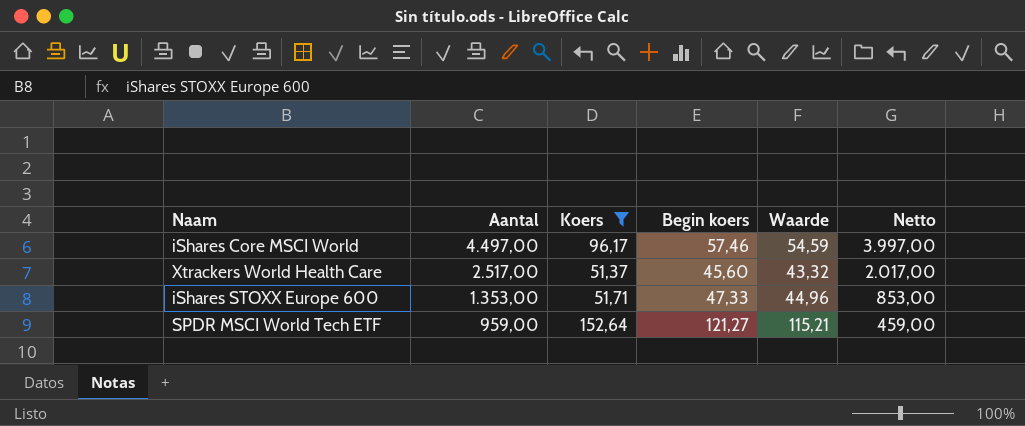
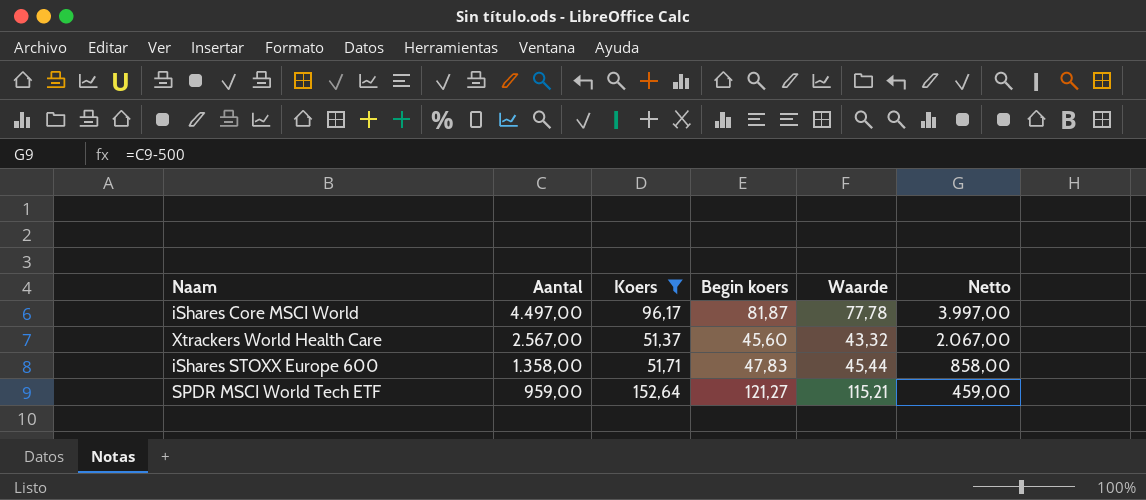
iShares Core MSCI World | Begin koers: 57,46 -> 81,87
iShares Core MSCI World | Waarde: 54,59 -> 77,78
Xtrackers World Health Care | Aantal: 2.517,00 -> 2.567,00
Xtrackers World Health Care | Netto: 2.017,00 -> 2.067,00
iShares STOXX Europe 600 | Aantal: 1.353,00 -> 1.358,00
iShares STOXX Europe 600 | Begin koers: 47,33 -> 47,83
iShares STOXX Europe 600 | Waarde: 44,96 -> 45,44
iShares STOXX Europe 600 | Netto: 853,00 -> 858,00

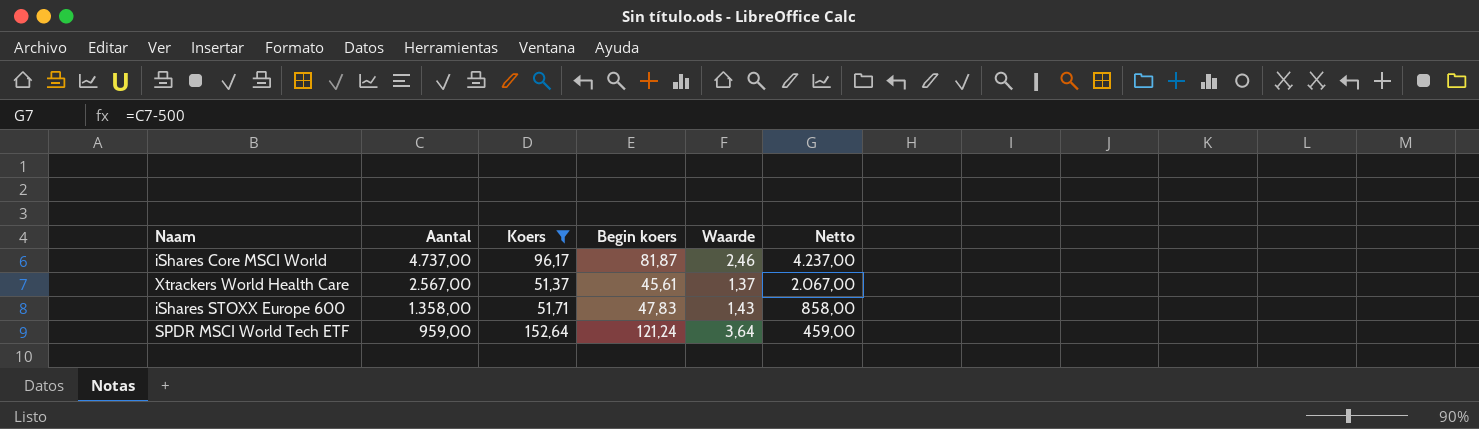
column Waarde | formula: [Begin koers] * 0,95 -> [Begin koers] * 0,03
iShares Core MSCI World | Aantal: 4.497,00 -> 4.737,00
iShares Core MSCI World | Netto: 3.997,00 -> 4.237,00
Xtrackers World Health Care | Begin koers: 45,60 -> 45,61
SPDR MSCI World Tech ETF | Begin koers: 121,27 -> 121,24

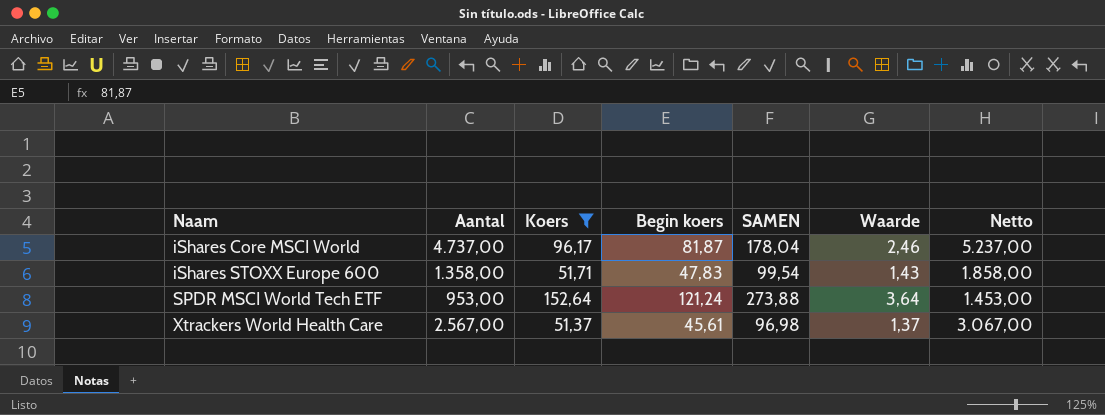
row order: Aantal descending -> Naam ascending
column SAMEN | formula: none -> [Koers] + [Begin koers]
column Netto | formula: [Aantal] - 500 -> [Aantal] + 500
SPDR MSCI World Tech ETF | Aantal: 959,00 -> 953,00

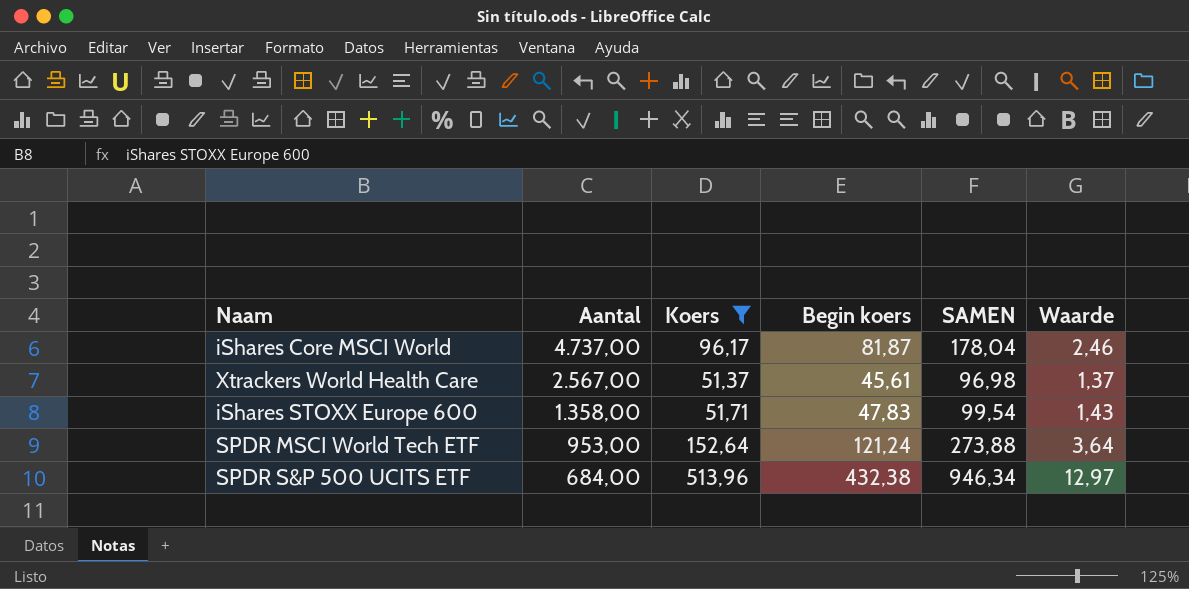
row order: Naam ascending -> Aantal descending
column Netto | formula: [Aantal] + 500 -> none
row SPDR S&P 500 UCITS ETF: none -> 684,00 | 513,96 | 432,38 | 946,34 | 12,97

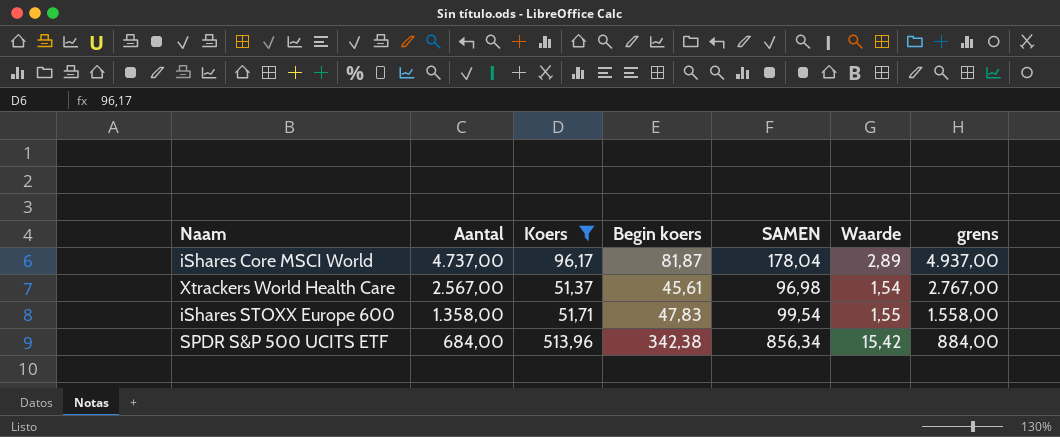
column Waarde | formula: [Begin koers] * 0,03 -> [Koers] * 0,03
column grens | formula: none -> [Aantal] + 200
row SPDR MSCI World Tech ETF: 953,00 | 152,64 | 121,24 | 273,88 | 3,64 -> none
SPDR S&P 500 UCITS ETF | Begin koers: 432,38 -> 342,38
SPDR S&P 500 UCITS ETF | SAMEN: 946,34 -> 856,34

